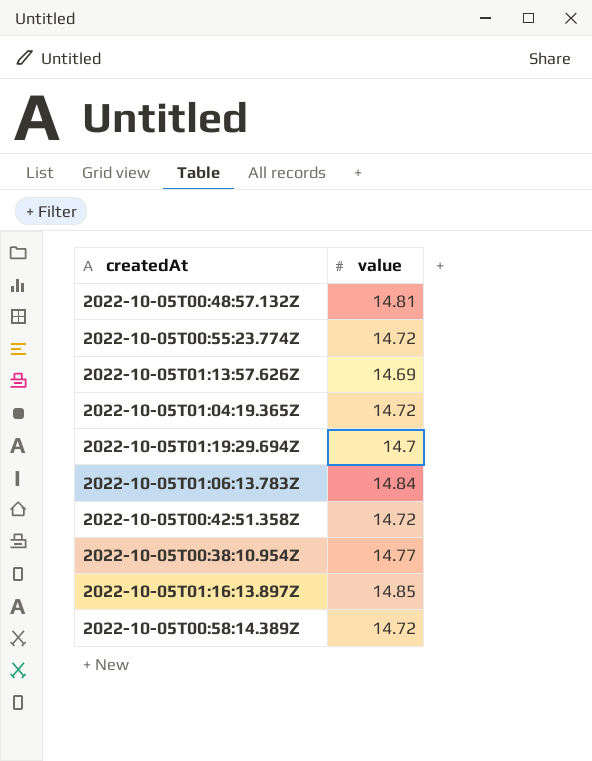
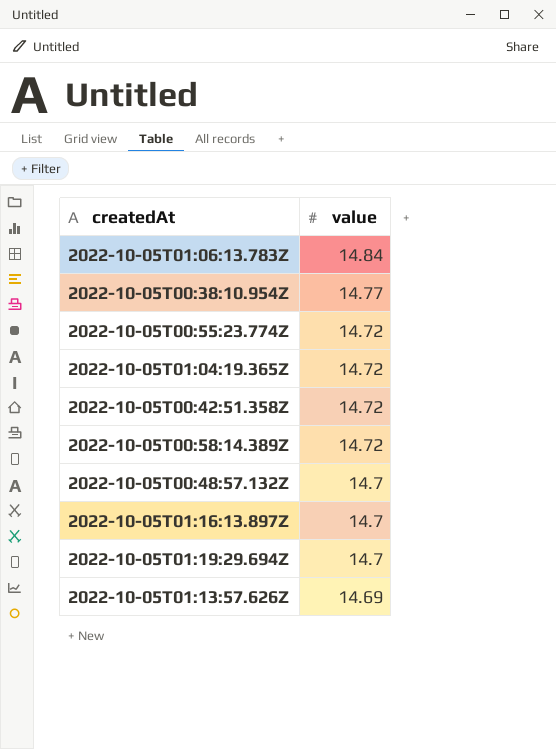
row order: none -> value descending
2022-10-05T00:48:57.132Z | value: 14.81 -> 14.7
2022-10-05T01:16:13.897Z | value: 14.85 -> 14.7

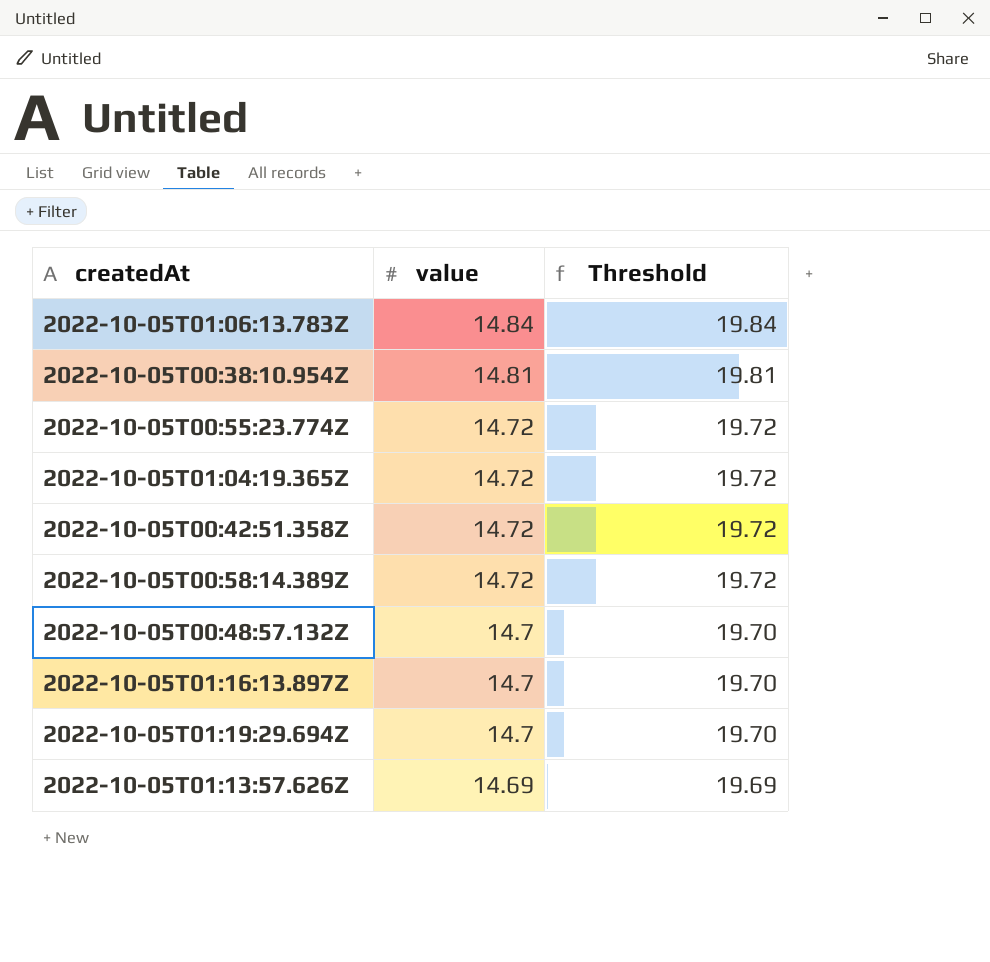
column Threshold | formula: none -> [value] + 5
2022-10-05T00:38:10.954Z | value: 14.77 -> 14.81

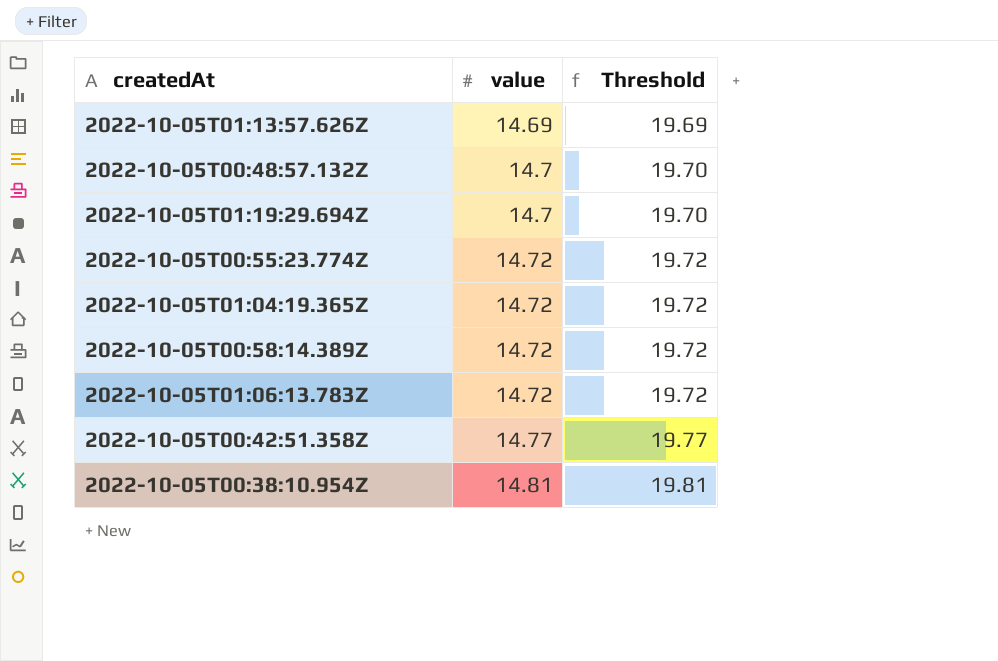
row order: value descending -> value ascending
row 2022-10-05T01:16:13.897Z: 14.7 | 19.70 -> none
2022-10-05T01:06:13.783Z | value: 14.84 -> 14.72
2022-10-05T01:06:13.783Z | Threshold: 19.84 -> 19.72
2022-10-05T00:42:51.358Z | value: 14.72 -> 14.77
2022-10-05T00:42:51.358Z | Threshold: 19.72 -> 19.77

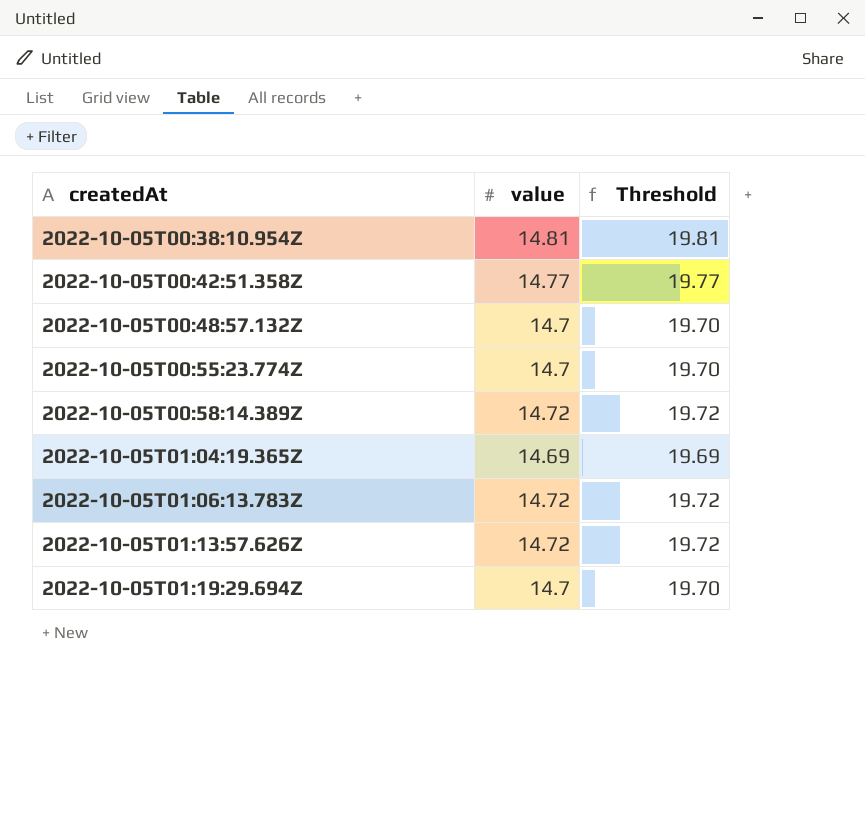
row order: value ascending -> createdAt ascending
2022-10-05T00:55:23.774Z | value: 14.72 -> 14.7
2022-10-05T00:55:23.774Z | Threshold: 19.72 -> 19.70
2022-10-05T01:04:19.365Z | value: 14.72 -> 14.69
2022-10-05T01:04:19.365Z | Threshold: 19.72 -> 19.69
2022-10-05T01:13:57.626Z | value: 14.69 -> 14.72
2022-10-05T01:13:57.626Z | Threshold: 19.69 -> 19.72

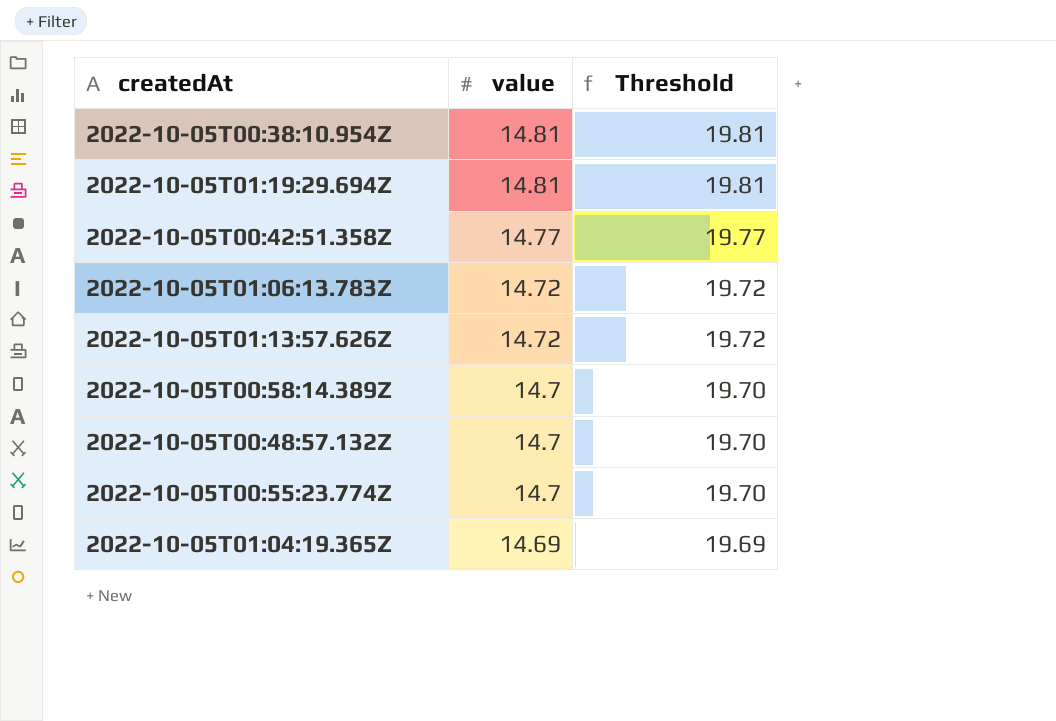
row order: createdAt ascending -> value descending
2022-10-05T01:19:29.694Z | value: 14.7 -> 14.81
2022-10-05T01:19:29.694Z | Threshold: 19.70 -> 19.81
2022-10-05T00:58:14.389Z | value: 14.72 -> 14.7
2022-10-05T00:58:14.389Z | Threshold: 19.72 -> 19.70

